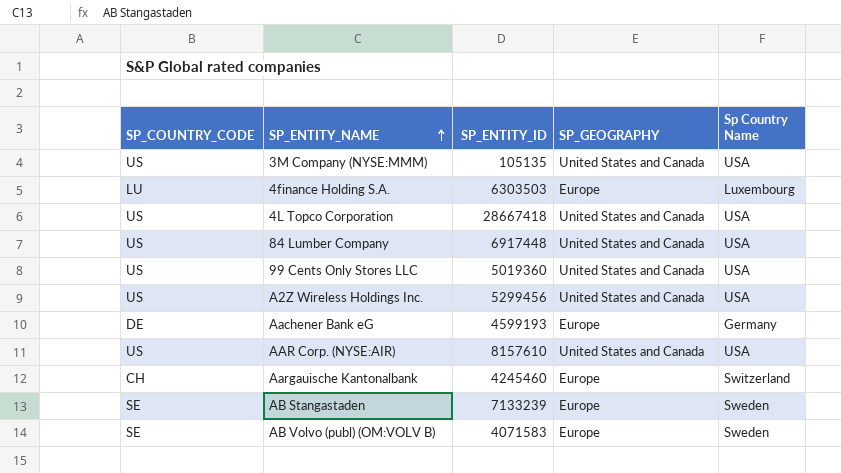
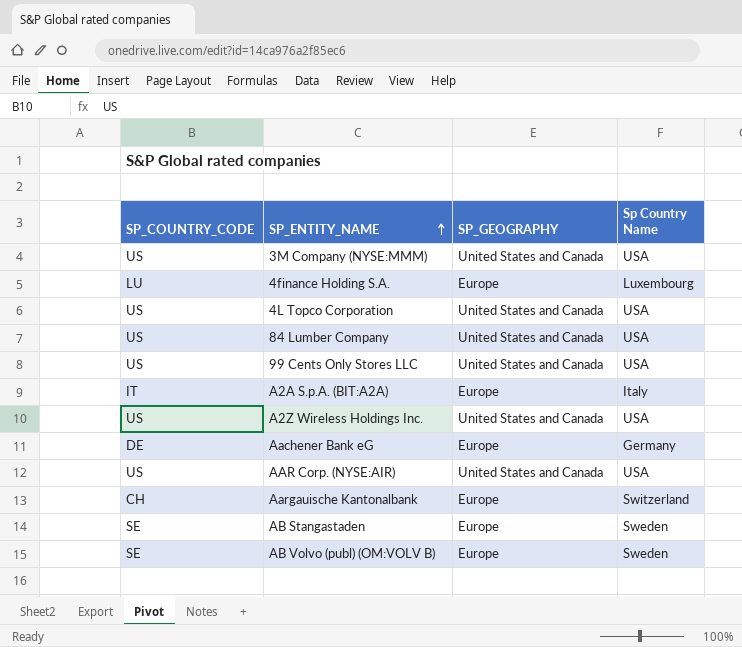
column SP_ENTITY_ID | position: 3 -> none
row A2A S.p.A. (BIT:A2A): none -> IT | Europe | Italy

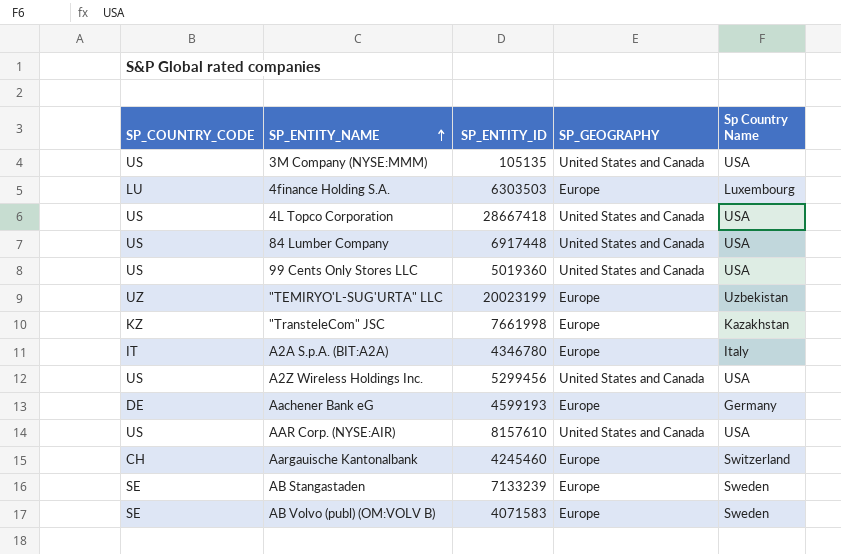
column SP_ENTITY_ID | position: none -> 3
row "TEMIRYO'L-SUG'URTA" LLC: none -> UZ | 20023199 | Europe | Uzbekistan
row "TransteleCom" JSC: none -> KZ | 7661998 | Europe | Kazakhstan

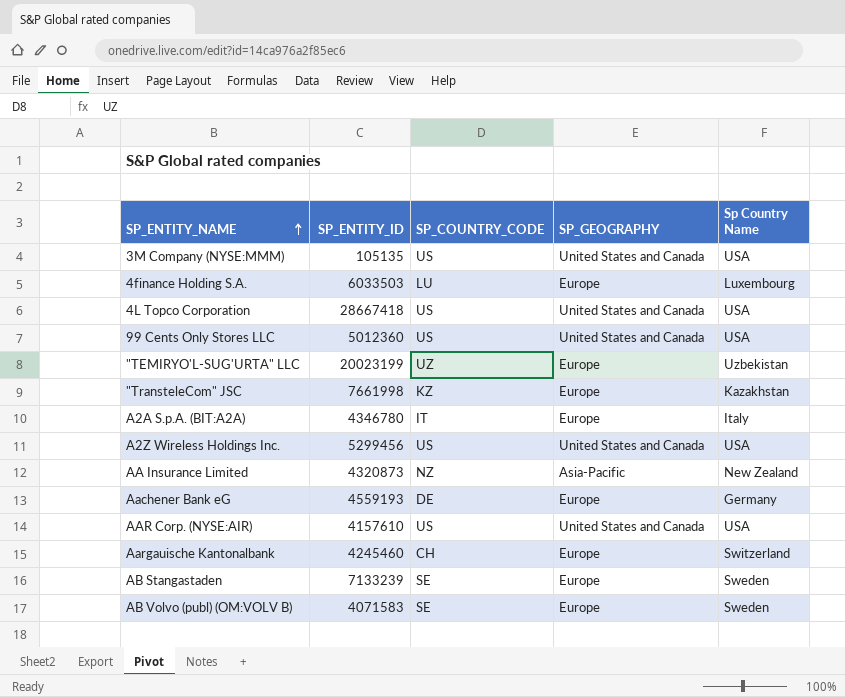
column SP_COUNTRY_CODE | position: 1 -> 3
row 84 Lumber Company: US | 6917448 | United States and Canada | USA -> none
4finance Holding S.A. | SP_ENTITY_ID: 6303503 -> 6033503
99 Cents Only Stores LLC | SP_ENTITY_ID: 5019360 -> 5012360
row AA Insurance Limited: none -> 4320873 | NZ | Asia-Pacific | New Zealand
Aachener Bank eG | SP_ENTITY_ID: 4599193 -> 4559193
AAR Corp. (NYSE:AIR) | SP_ENTITY_ID: 8157610 -> 4157610

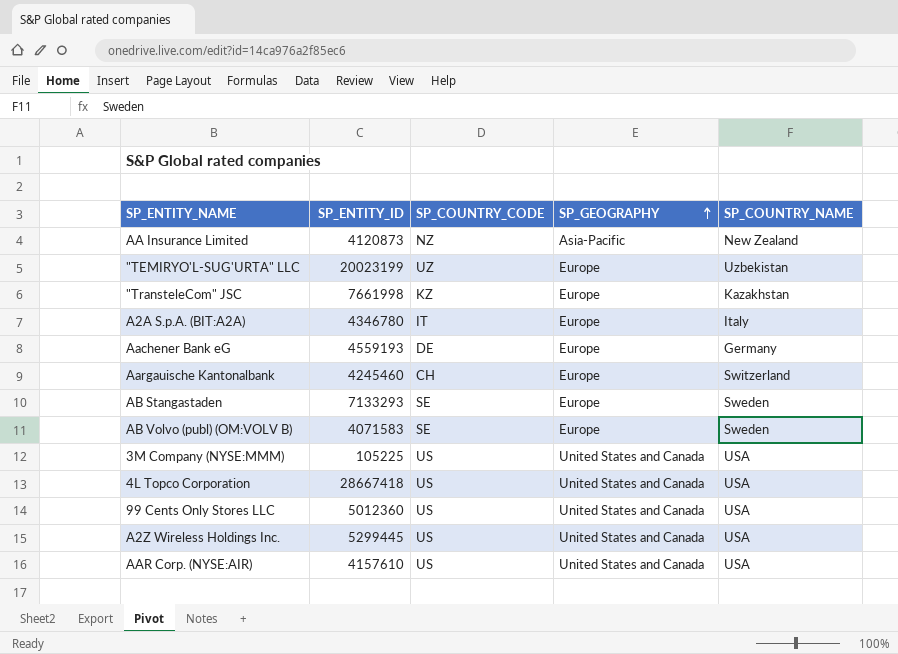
row order: SP_ENTITY_NAME ascending -> SP_GEOGRAPHY ascending
column name: Sp Country Name -> SP_COUNTRY_NAME
row 4finance Holding S.A.: 6033503 | LU | Europe | Luxembourg -> none
AA Insurance Limited | SP_ENTITY_ID: 4320873 -> 4120873
AB Stangastaden | SP_ENTITY_ID: 7133239 -> 7133293
3M Company (NYSE:MMM) | SP_ENTITY_ID: 105135 -> 105225
A2Z Wireless Holdings Inc. | SP_ENTITY_ID: 5299456 -> 5299445

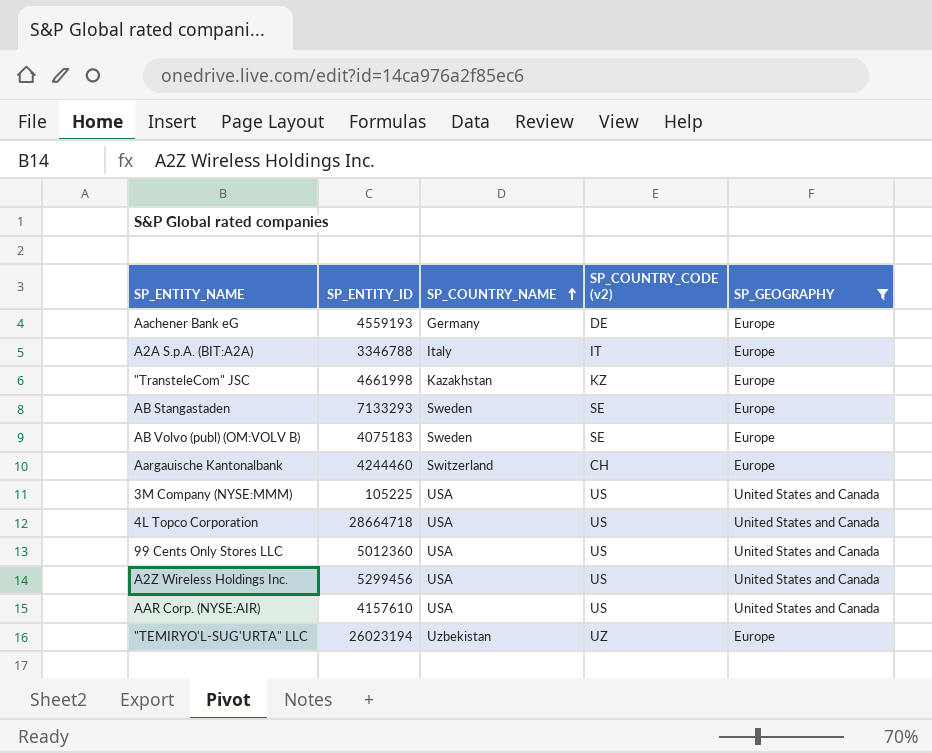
filter: none -> SP_GEOGRAPHY != Asia-Pacific
row order: SP_GEOGRAPHY ascending -> SP_COUNTRY_NAME ascending
column SP_COUNTRY_NAME | position: 5 -> 3
column name: SP_COUNTRY_CODE -> SP_COUNTRY_CODE (v2)
A2A S.p.A. (BIT:A2A) | SP_ENTITY_ID: 4346780 -> 3346788
"TransteleCom" JSC | SP_ENTITY_ID: 7661998 -> 4661998
AB Volvo (publ) (OM:VOLV B) | SP_ENTITY_ID: 4071583 -> 4075183
Aargauische Kantonalbank | SP_ENTITY_ID: 4245460 -> 4244460
4L Topco Corporation | SP_ENTITY_ID: 28667418 -> 28664718
A2Z Wireless Holdings Inc. | SP_ENTITY_ID: 5299445 -> 5299456
"TEMIRYO'L-SUG'URTA" LLC | SP_ENTITY_ID: 20023199 -> 26023194

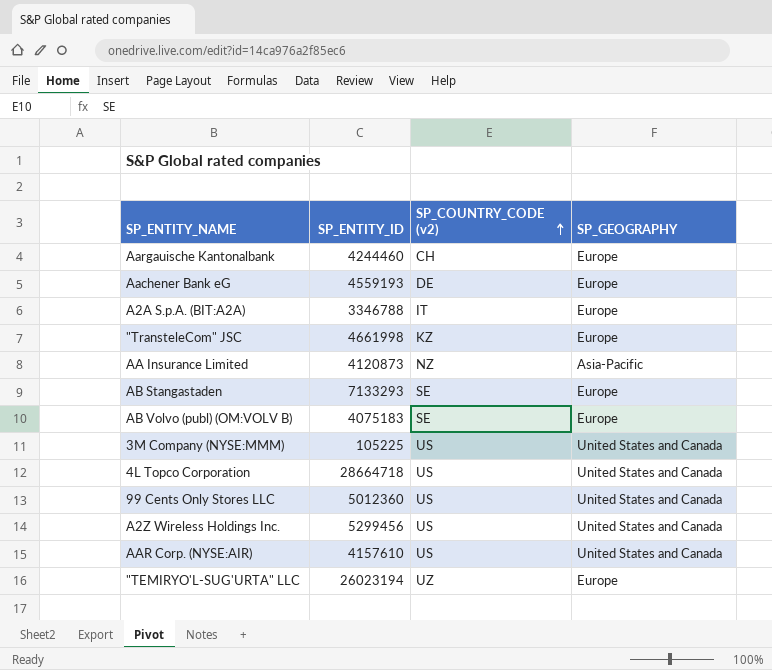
filter: SP_GEOGRAPHY != Asia-Pacific -> none
row order: SP_COUNTRY_NAME ascending -> SP_COUNTRY_CODE (v2) ascending
column SP_COUNTRY_NAME | position: 3 -> none

